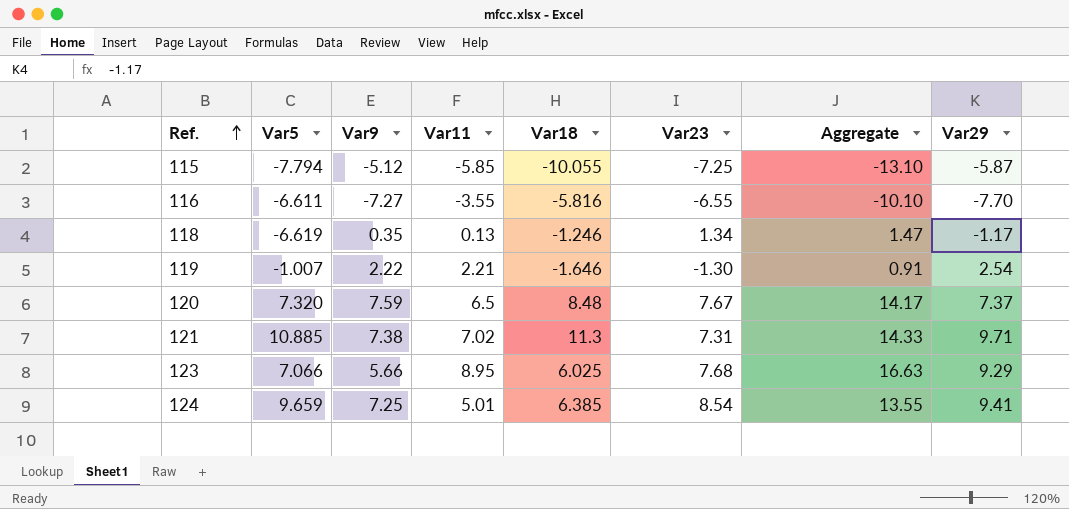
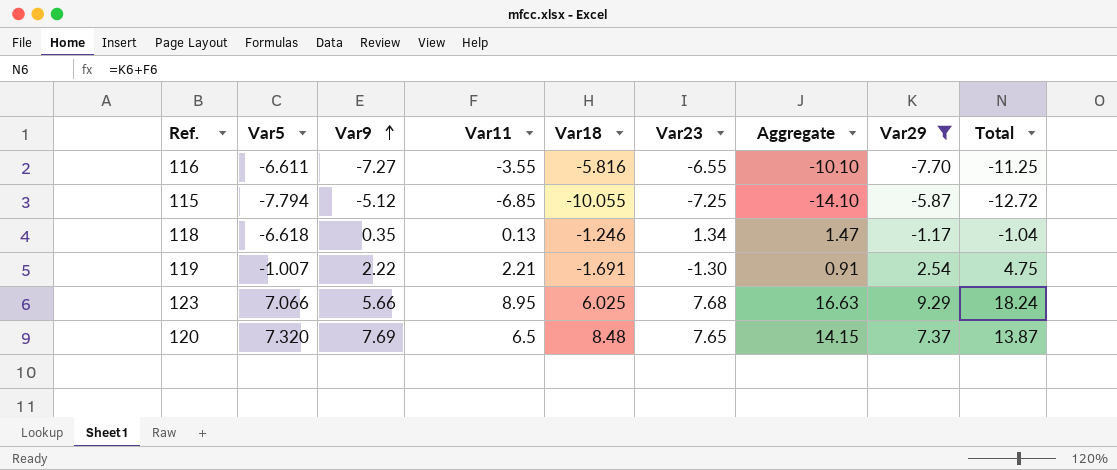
filter: none -> Var29 <= 9.29
row order: Ref. ascending -> Var9 ascending
column Total | formula: none -> [Var11] + [Var29]
115 | Var11: -5.85 -> -6.85
115 | Aggregate: -13.10 -> -14.10
118 | Var5: -6.619 -> -6.618
119 | Var18: -1.646 -> -1.691
120 | Var9: 7.59 -> 7.69
120 | Var23: 7.67 -> 7.65
120 | Aggregate: 14.17 -> 14.15

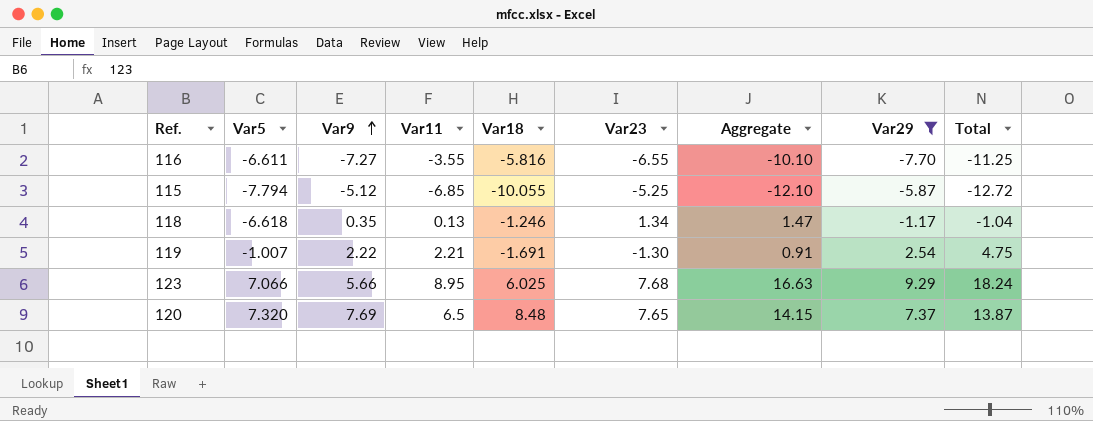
115 | Var23: -7.25 -> -5.25
115 | Aggregate: -14.10 -> -12.10

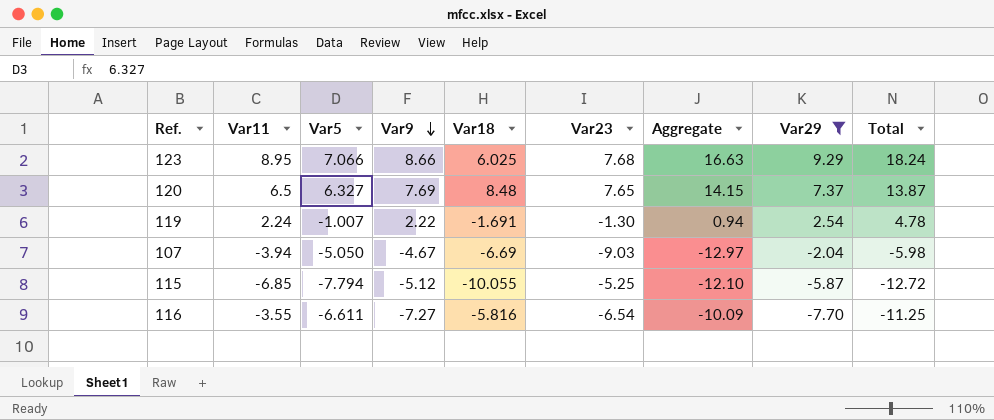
row order: Var9 ascending -> Var9 descending
column Var11 | position: 4 -> 2
row 118: -6.618 | 0.35 | 0.13 | -1.246 | 1.34 | 1.47 | -1.17 | -1.04 -> none
123 | Var9: 5.66 -> 8.66
120 | Var5: 7.320 -> 6.327
119 | Var11: 2.21 -> 2.24
119 | Aggregate: 0.91 -> 0.94
119 | Total: 4.75 -> 4.78
row 107: none -> -3.94 | -5.050 | -4.67 | -6.69 | -9.03 | -12.97 | -2.04 | -5.98
116 | Var23: -6.55 -> -6.54
116 | Aggregate: -10.10 -> -10.09

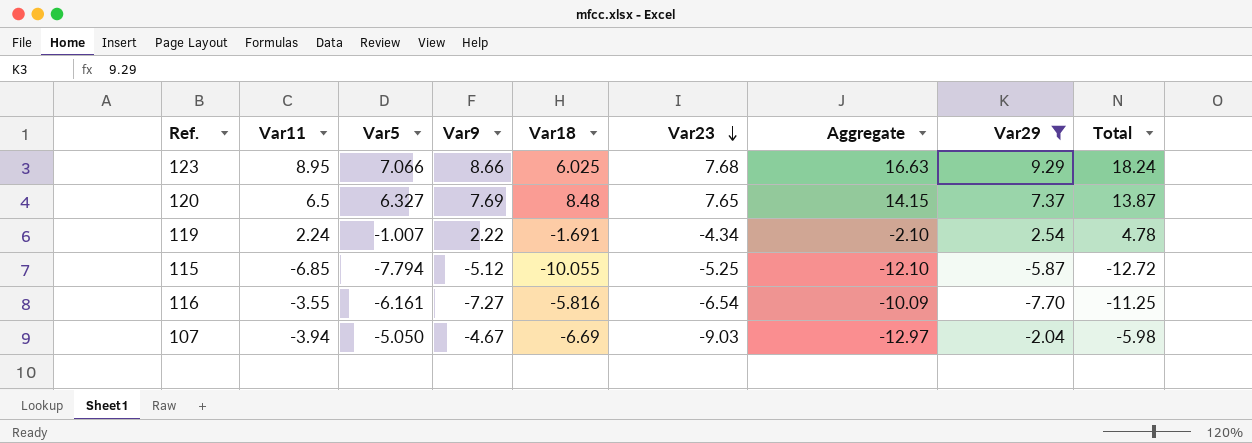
row order: Var9 descending -> Var23 descending
119 | Var23: -1.30 -> -4.34
119 | Aggregate: 0.94 -> -2.10
116 | Var5: -6.611 -> -6.161

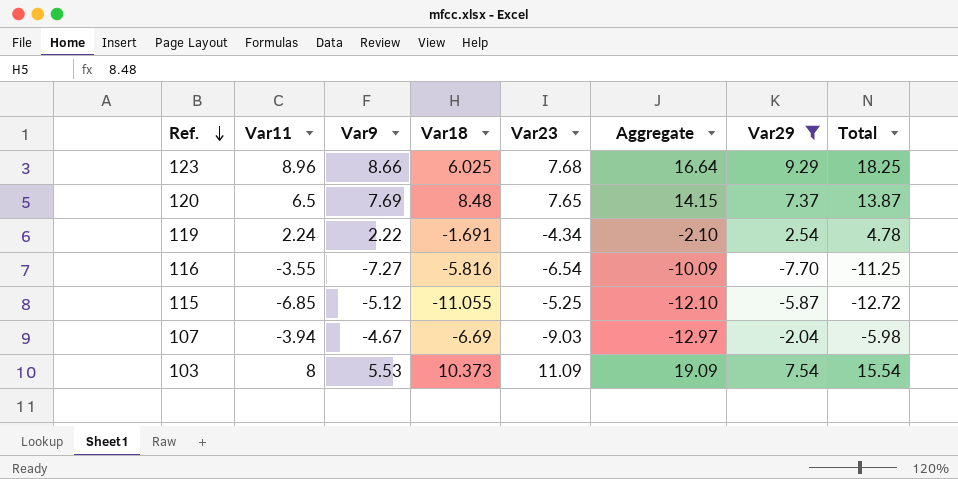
row order: Var23 descending -> Ref. descending
column Var5 | position: 3 -> none
123 | Var11: 8.95 -> 8.96
123 | Aggregate: 16.63 -> 16.64
123 | Total: 18.24 -> 18.25
115 | Var18: -10.055 -> -11.055
row 103: none -> 8 | 5.53 | 10.373 | 11.09 | 19.09 | 7.54 | 15.54

